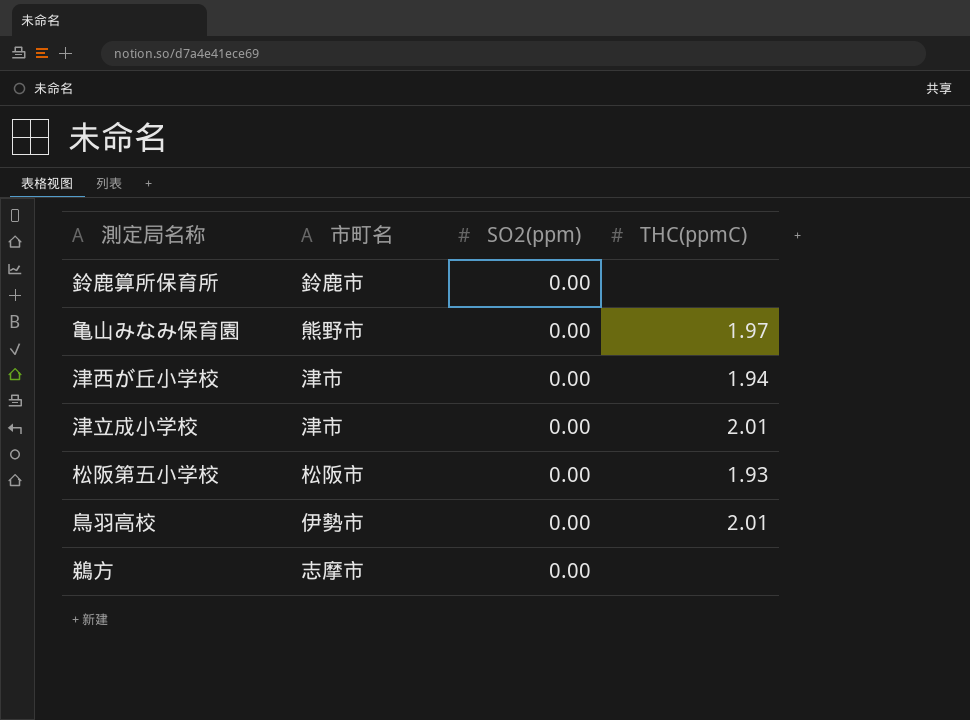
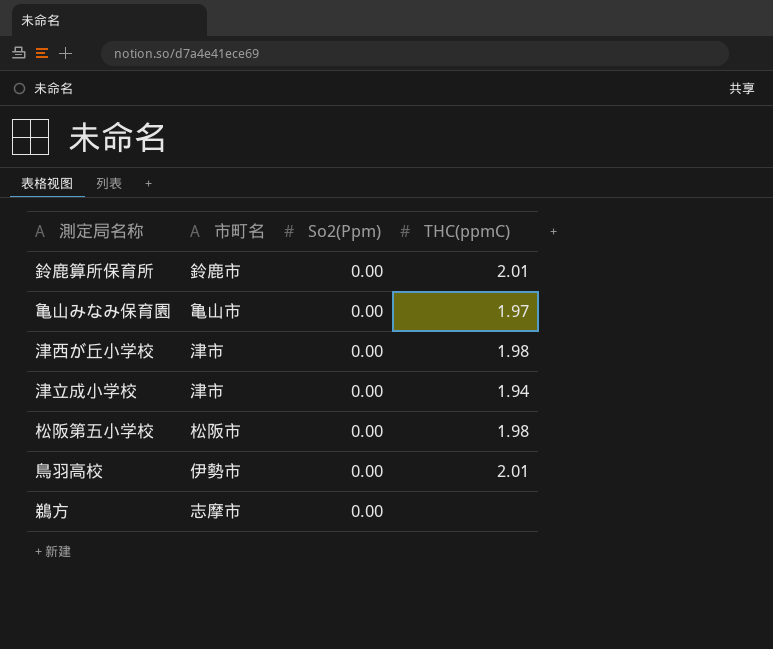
column name: SO2(ppm) -> So2(Ppm)
鈴鹿算所保育所 | THC(ppmC): none -> 2.01
亀山みなみ保育園 | 市町名: 熊野市 -> 亀山市
津西が丘小学校 | THC(ppmC): 1.94 -> 1.98
津立成小学校 | THC(ppmC): 2.01 -> 1.94
松阪第五小学校 | THC(ppmC): 1.93 -> 1.98

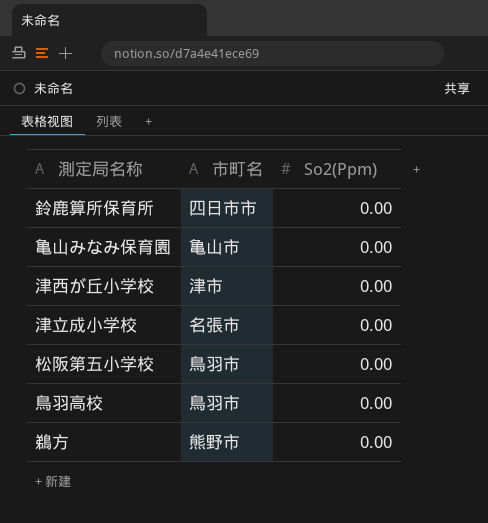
column THC(ppmC) | position: 4 -> none
鈴鹿算所保育所 | 市町名: 鈴鹿市 -> 四日市市
津立成小学校 | 市町名: 津市 -> 名張市
松阪第五小学校 | 市町名: 松阪市 -> 鳥羽市
鳥羽高校 | 市町名: 伊勢市 -> 鳥羽市
鵜方 | 市町名: 志摩市 -> 熊野市

